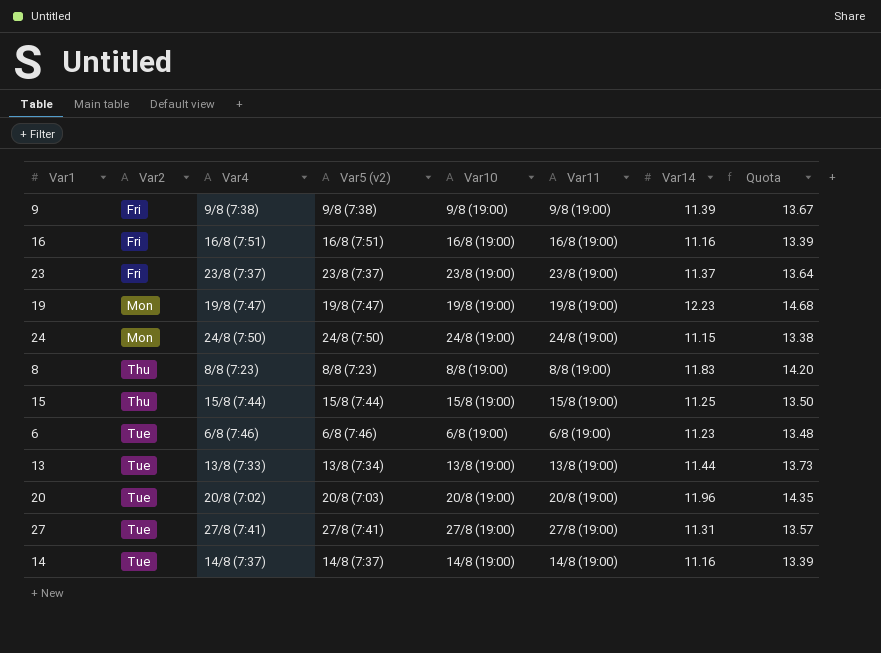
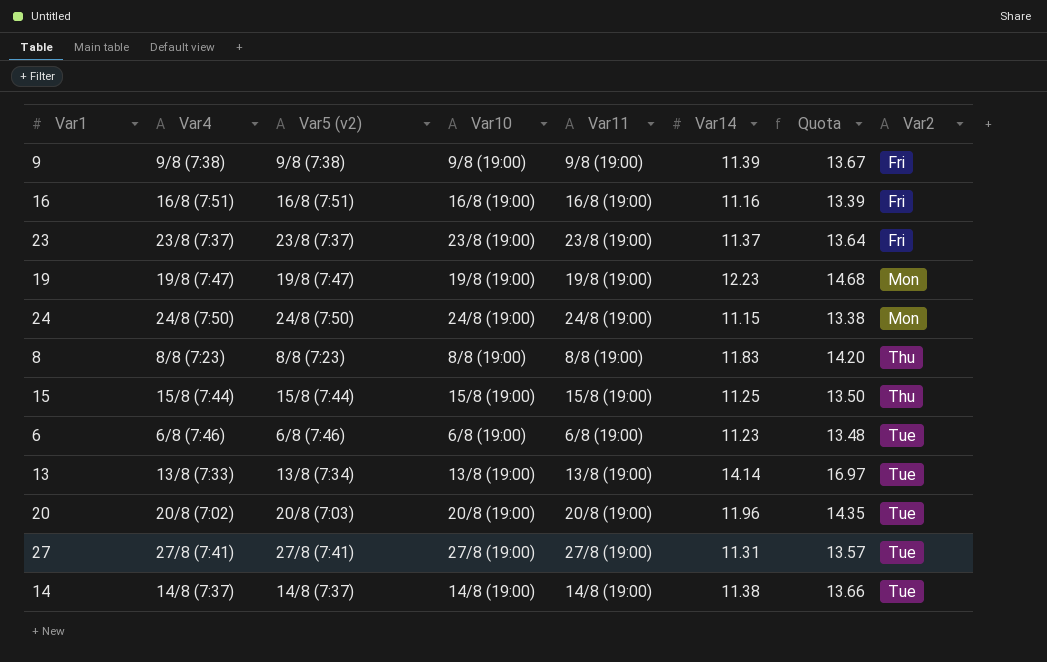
column Var2 | position: 2 -> 8
13 | Var14: 11.44 -> 14.14
13 | Quota: 13.73 -> 16.97
14 | Var14: 11.16 -> 11.38
14 | Quota: 13.39 -> 13.66

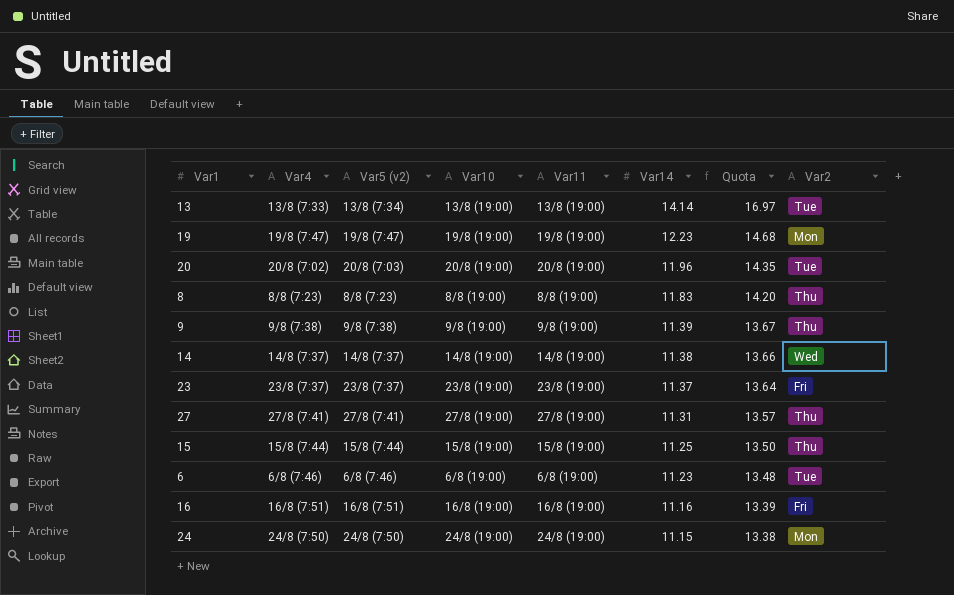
row order: Var2 ascending -> Var14 descending
9 | Var2: Fri -> Thu
14 | Var2: Tue -> Wed
27 | Var2: Tue -> Thu

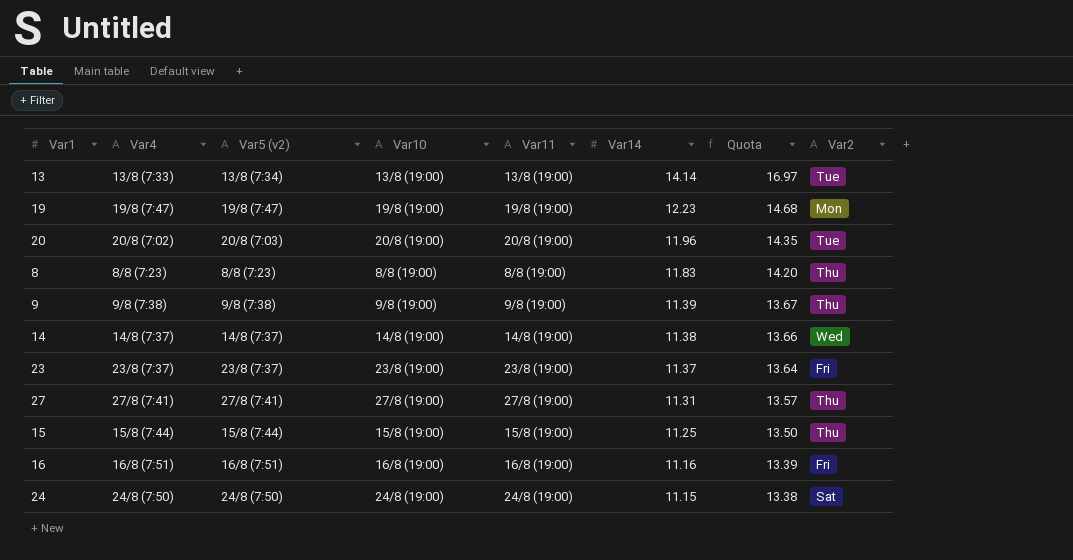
row 6: 6/8 (7:46) | 6/8 (7:46) | 6/8 (19:00) | 6/8 (19:00) | 11.23 | 13.48 | Tue -> none
24 | Var2: Mon -> Sat

